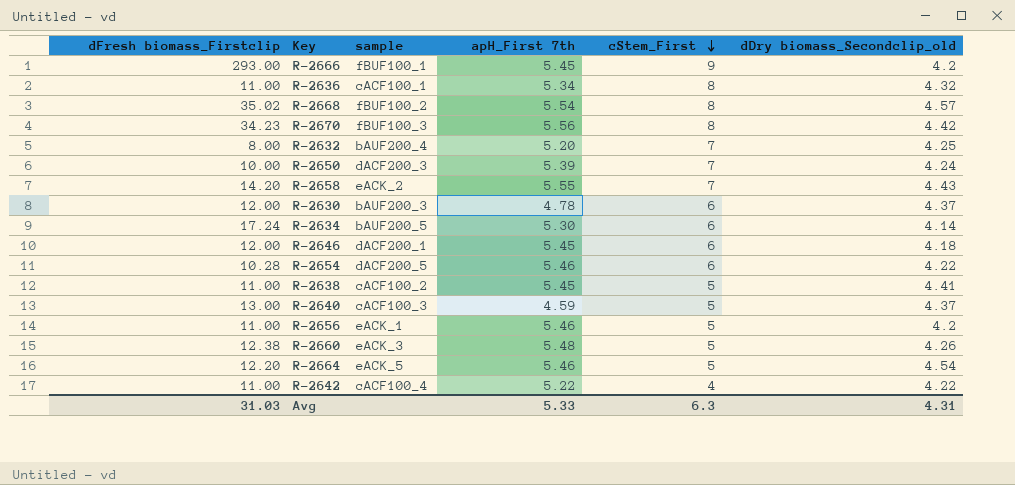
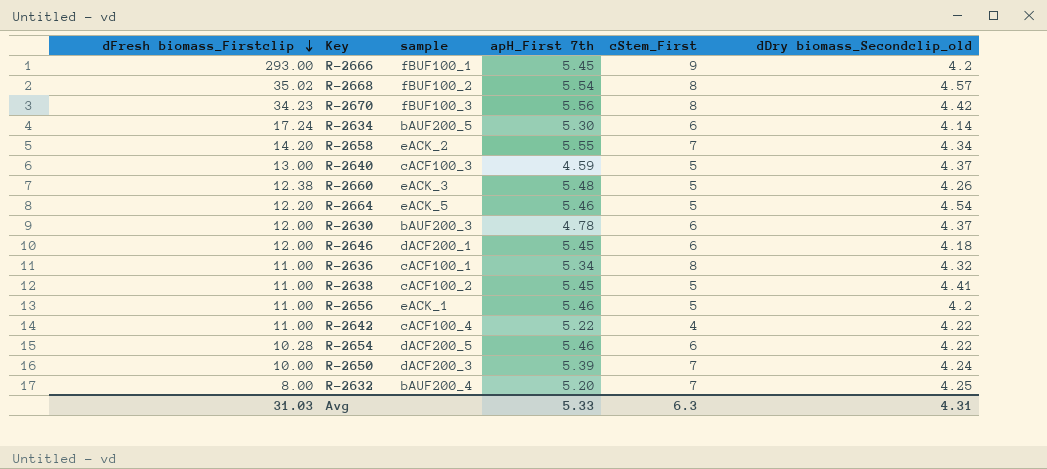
row order: cStem_First descending -> dFresh biomass_Firstclip descending
R-2658 | dDry biomass_Secondclip_old: 4.43 -> 4.34

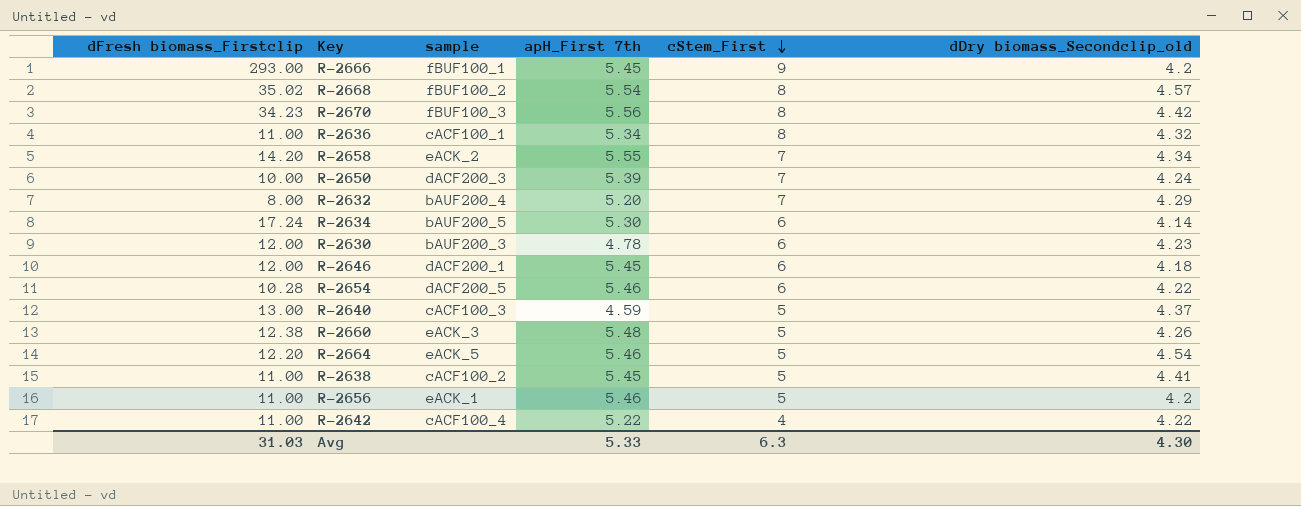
row order: dFresh biomass_Firstclip descending -> cStem_First descending
R-2632 | dDry biomass_Secondclip_old: 4.25 -> 4.29
R-2630 | dDry biomass_Secondclip_old: 4.37 -> 4.23
Avg | dDry biomass_Secondclip_old: 4.31 -> 4.30

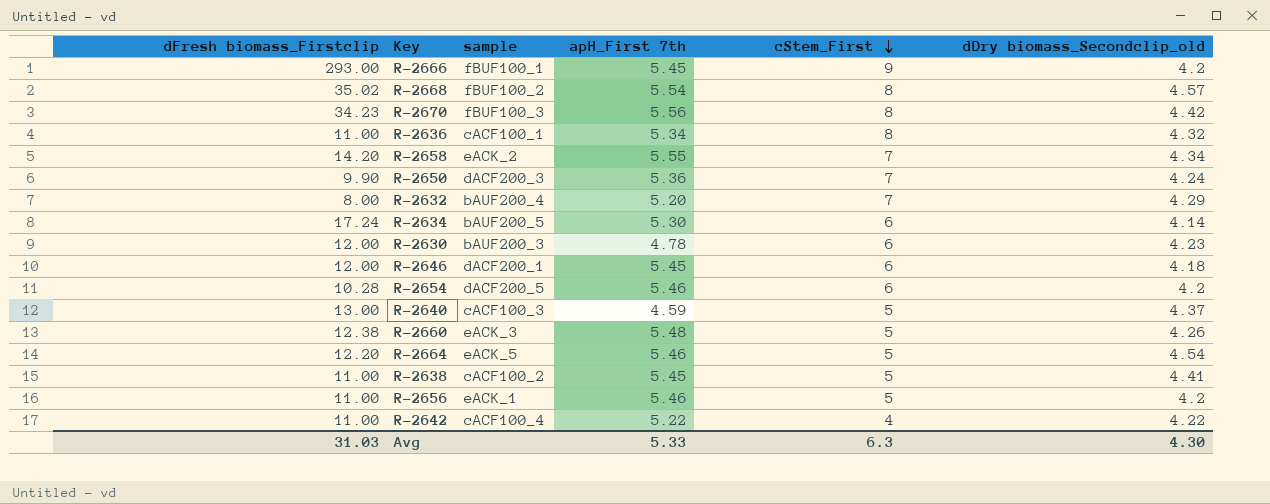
R-2650 | dFresh biomass_Firstclip: 10.00 -> 9.90
R-2650 | apH_First 7th: 5.39 -> 5.36
R-2654 | dDry biomass_Secondclip_old: 4.22 -> 4.2

